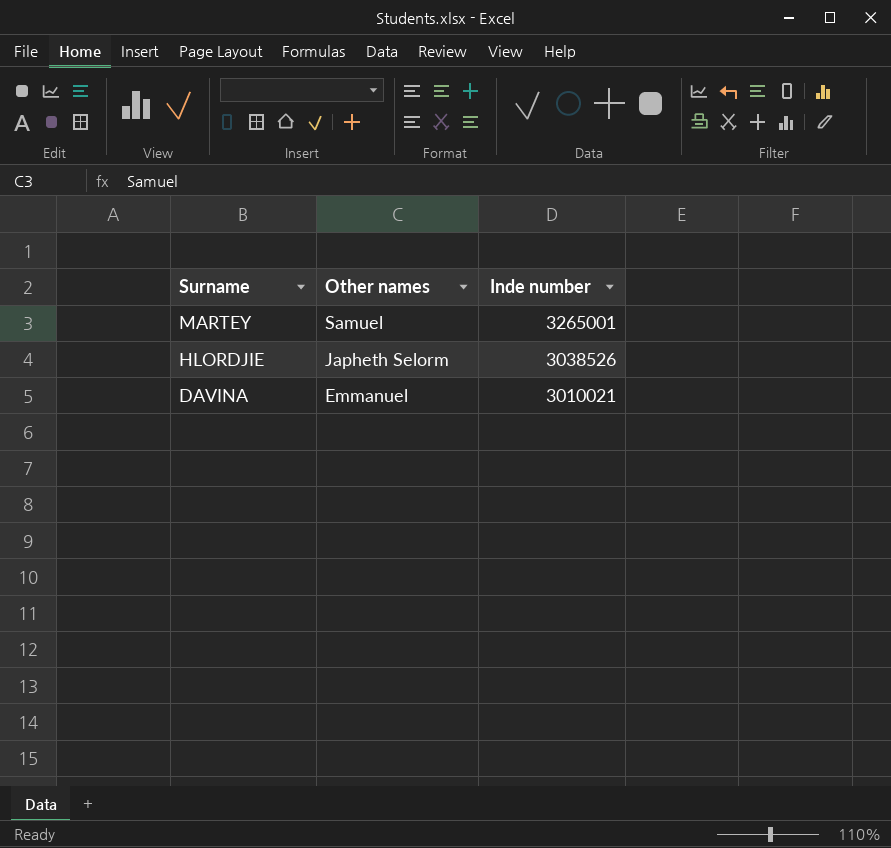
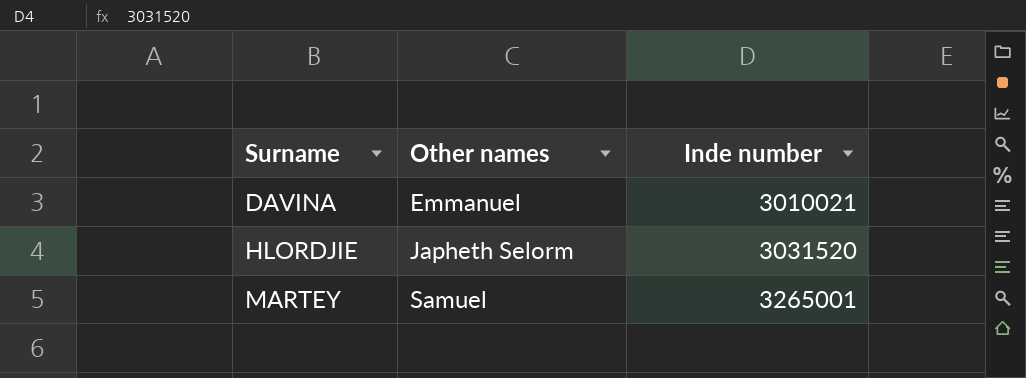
row order: Surname descending -> Surname ascending
HLORDJIE | Inde number: 3038526 -> 3031520

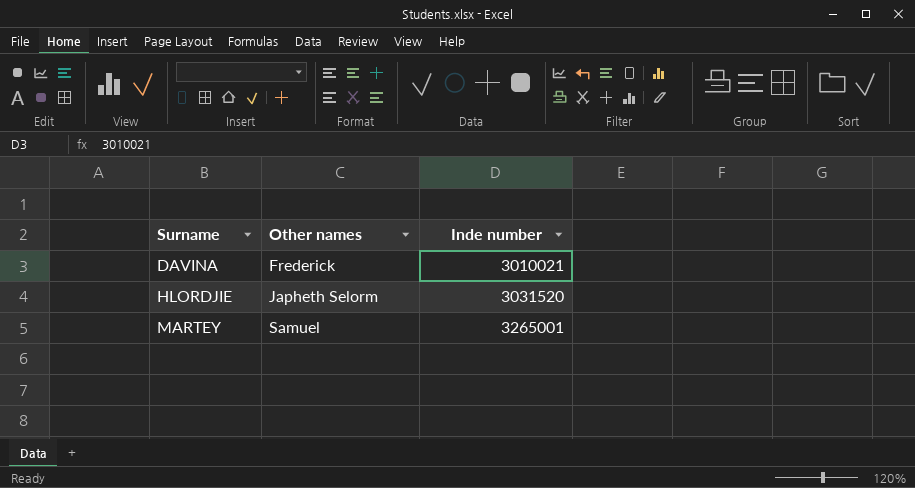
DAVINA | Other names: Emmanuel -> Frederick

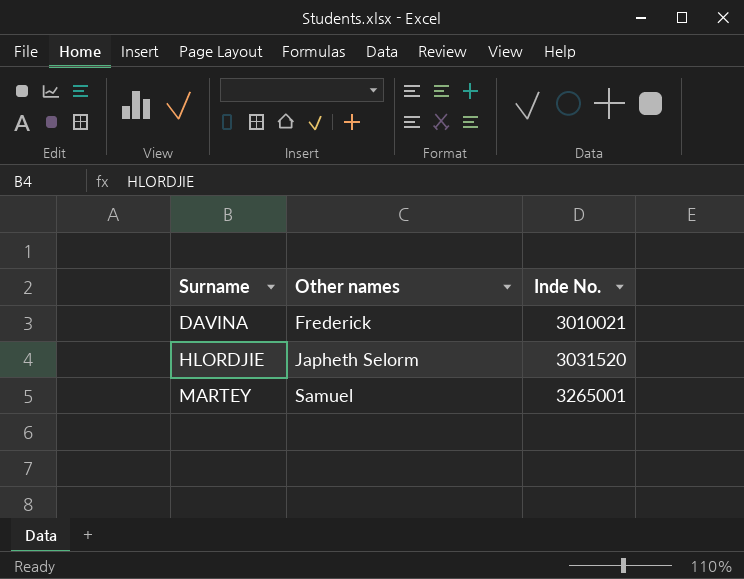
column name: Inde number -> Inde No.

